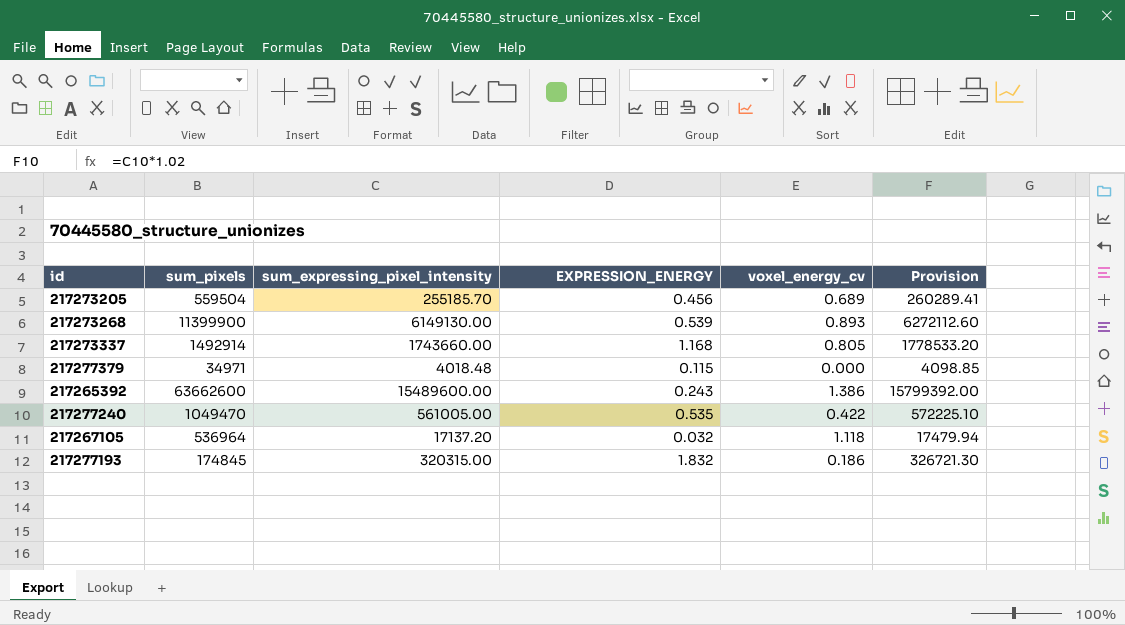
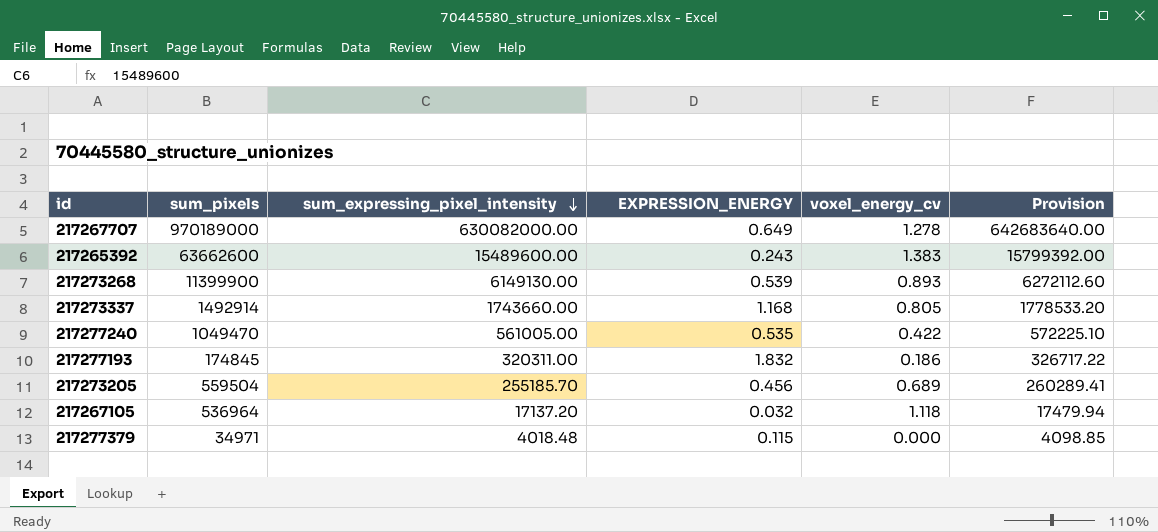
row order: none -> sum_expressing_pixel_intensity descending
row 217267707: none -> 970189000 | 630082000.00 | 0.649 | 1.278 | 642683640.00
217265392 | voxel_energy_cv: 1.386 -> 1.383
217277193 | sum_expressing_pixel_intensity: 320315.00 -> 320311.00
217277193 | Provision: 326721.30 -> 326717.22

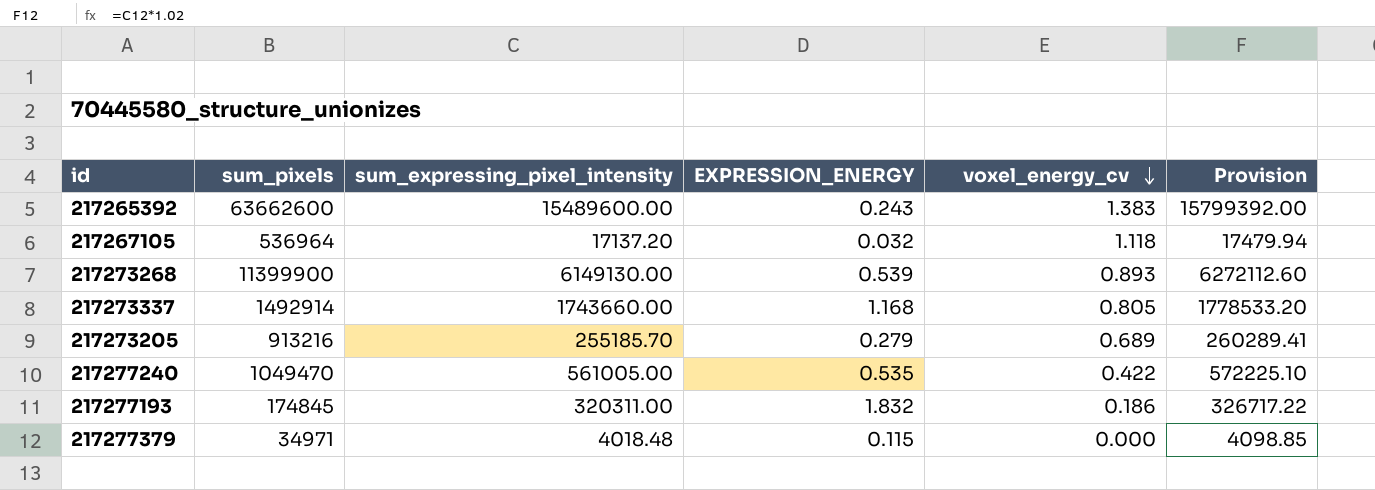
row order: sum_expressing_pixel_intensity descending -> voxel_energy_cv descending
row 217267707: 970189000 | 630082000.00 | 0.649 | 1.278 | 642683640.00 -> none
217273205 | sum_pixels: 559504 -> 913216
217273205 | EXPRESSION_ENERGY: 0.456 -> 0.279

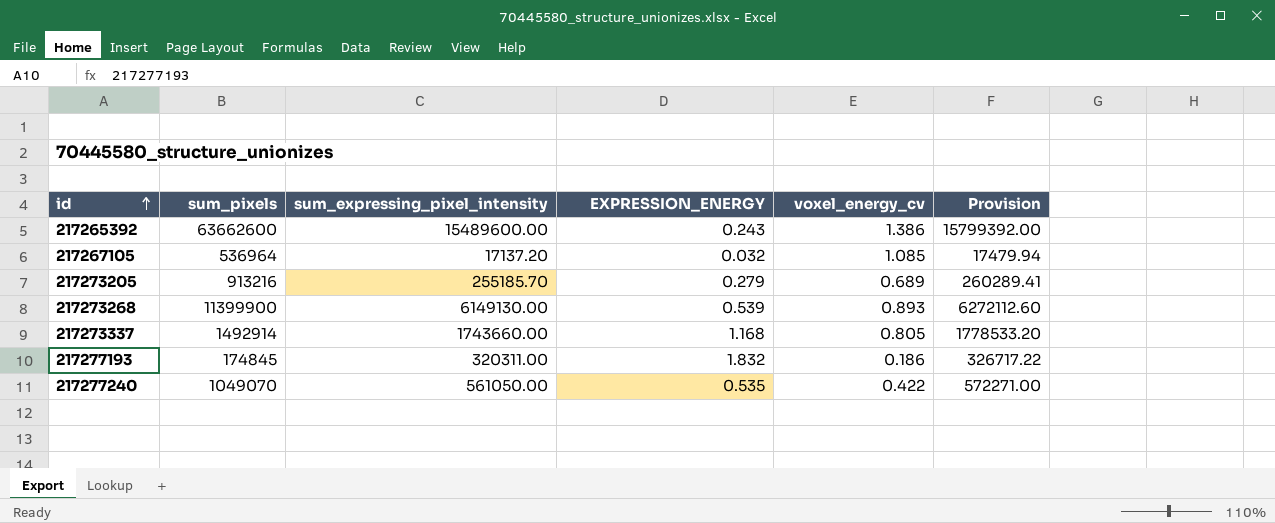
row order: voxel_energy_cv descending -> id ascending
row 217277379: 34971 | 4018.48 | 0.115 | 0.000 | 4098.85 -> none
217265392 | voxel_energy_cv: 1.383 -> 1.386
217267105 | voxel_energy_cv: 1.118 -> 1.085
217277240 | sum_pixels: 1049470 -> 1049070
217277240 | sum_expressing_pixel_intensity: 561005.00 -> 561050.00
217277240 | Provision: 572225.10 -> 572271.00

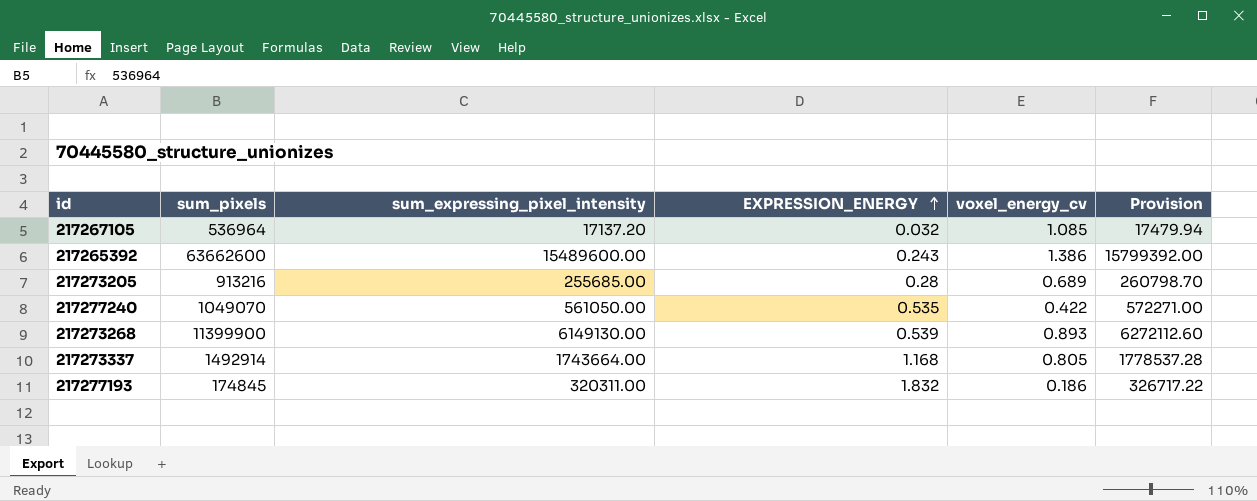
row order: id ascending -> EXPRESSION_ENERGY ascending
217273205 | sum_expressing_pixel_intensity: 255185.70 -> 255685.00
217273205 | EXPRESSION_ENERGY: 0.279 -> 0.28
217273205 | Provision: 260289.41 -> 260798.70
217273337 | sum_expressing_pixel_intensity: 1743660.00 -> 1743664.00
217273337 | Provision: 1778533.20 -> 1778537.28

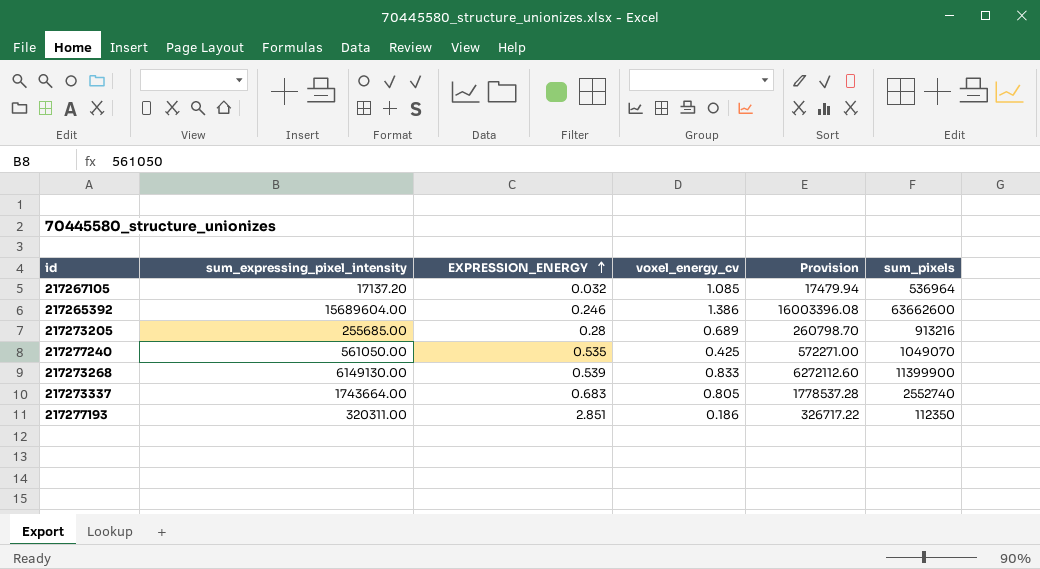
column sum_pixels | position: 2 -> 6
217265392 | sum_expressing_pixel_intensity: 15489600.00 -> 15689604.00
217265392 | EXPRESSION_ENERGY: 0.243 -> 0.246
217265392 | Provision: 15799392.00 -> 16003396.08
217277240 | voxel_energy_cv: 0.422 -> 0.425
217273268 | voxel_energy_cv: 0.893 -> 0.833
217273337 | EXPRESSION_ENERGY: 1.168 -> 0.683
217273337 | sum_pixels: 1492914 -> 2552740
217277193 | EXPRESSION_ENERGY: 1.832 -> 2.851
217277193 | sum_pixels: 174845 -> 112350

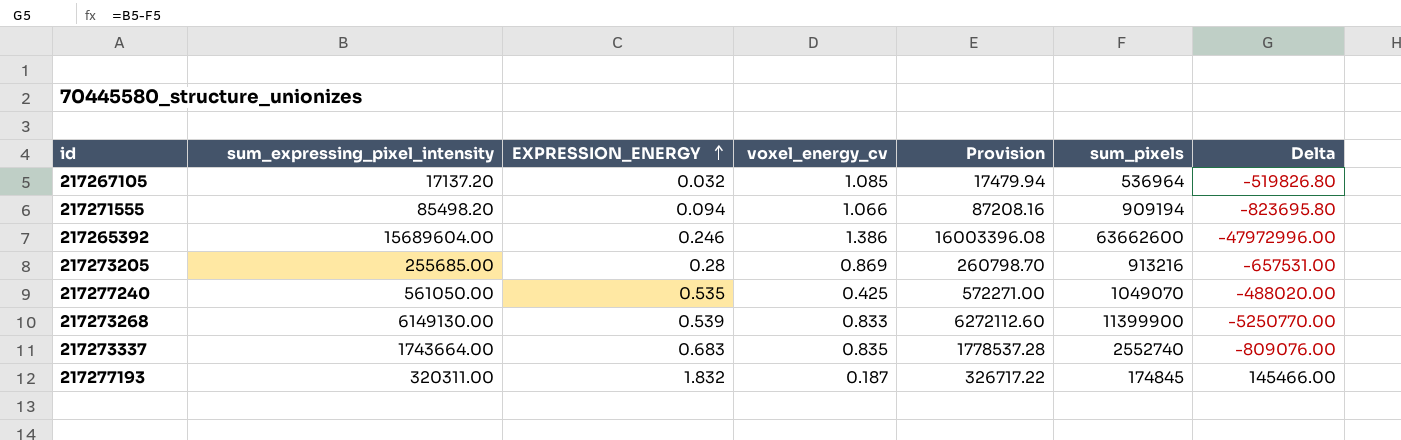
column Delta | formula: none -> [sum_expressing_pixel_intensity] - [sum_pixels]
row 217271555: none -> 85498.20 | 0.094 | 1.066 | 87208.16 | 909194 | -823695.80
217273205 | voxel_energy_cv: 0.689 -> 0.869
217273337 | voxel_energy_cv: 0.805 -> 0.835
217277193 | EXPRESSION_ENERGY: 2.851 -> 1.832
217277193 | voxel_energy_cv: 0.186 -> 0.187
217277193 | sum_pixels: 112350 -> 174845

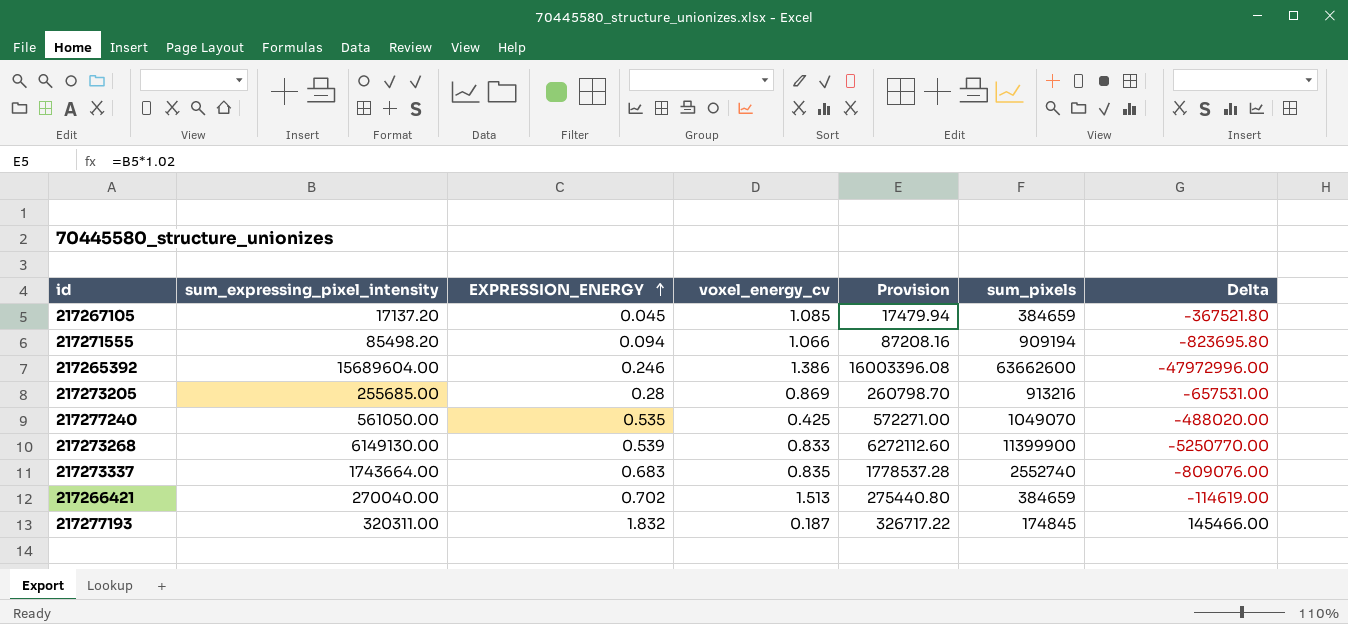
217267105 | EXPRESSION_ENERGY: 0.032 -> 0.045
217267105 | sum_pixels: 536964 -> 384659
217267105 | Delta: -519826.80 -> -367521.80
row 217266421: none -> 270040.00 | 0.702 | 1.513 | 275440.80 | 384659 | -114619.00

